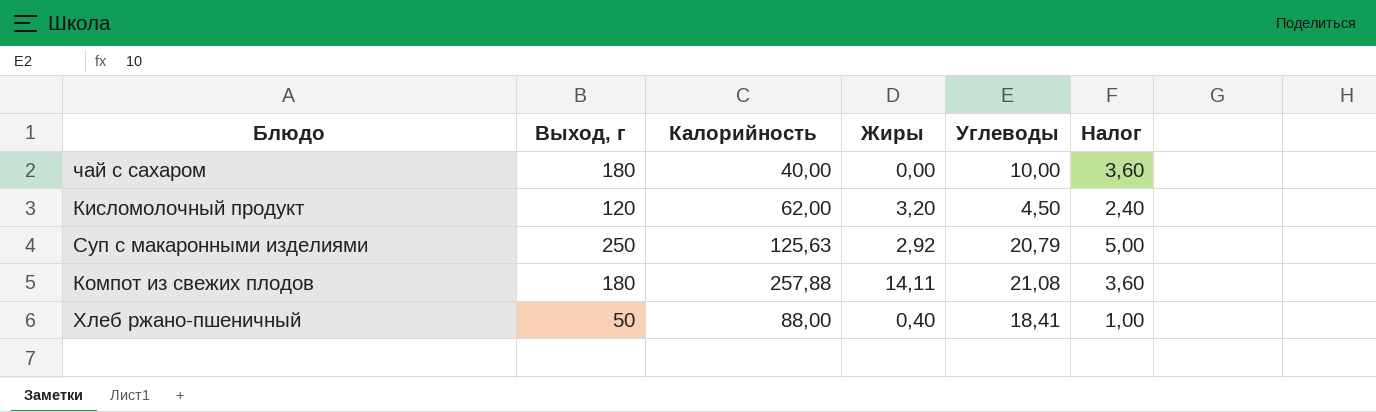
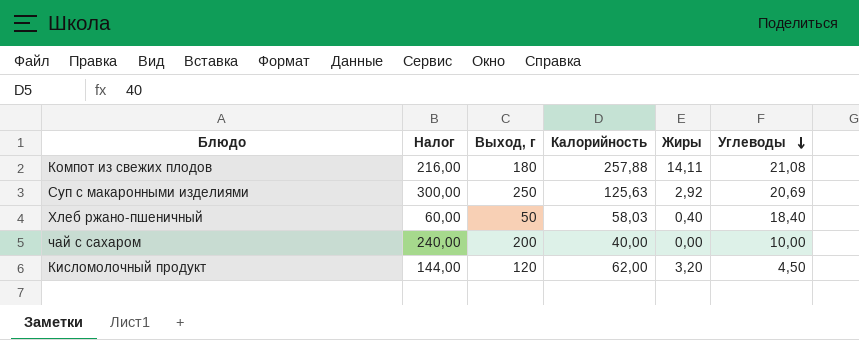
row order: none -> Углеводы descending
column Налог | formula: [Выход, г] * 0,02 -> [Выход, г] * 1,2
column Налог | position: 6 -> 2
Суп с макаронными изделиями | Углеводы: 20,79 -> 20,69
Хлеб ржано-пшеничный | Калорийность: 88,00 -> 58,03
Хлеб ржано-пшеничный | Углеводы: 18,41 -> 18,40
чай с сахаром | Выход, г: 180 -> 200

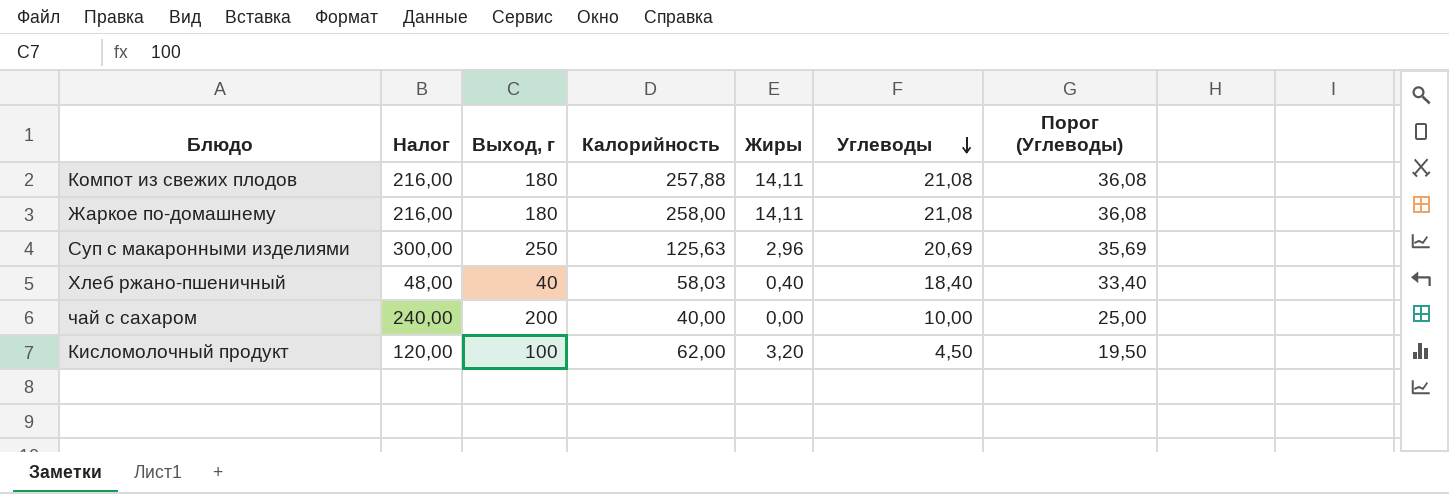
column Порог (Углеводы) | formula: none -> [Углеводы] + 15
row Жаркое по-домашнему: none -> 216,00 | 180 | 258,00 | 14,11 | 21,08 | 36,08
Суп с макаронными изделиями | Жиры: 2,92 -> 2,96
Хлеб ржано-пшеничный | Налог: 60,00 -> 48,00
Хлеб ржано-пшеничный | Выход, г: 50 -> 40
Кисломолочный продукт | Налог: 144,00 -> 120,00
Кисломолочный продукт | Выход, г: 120 -> 100

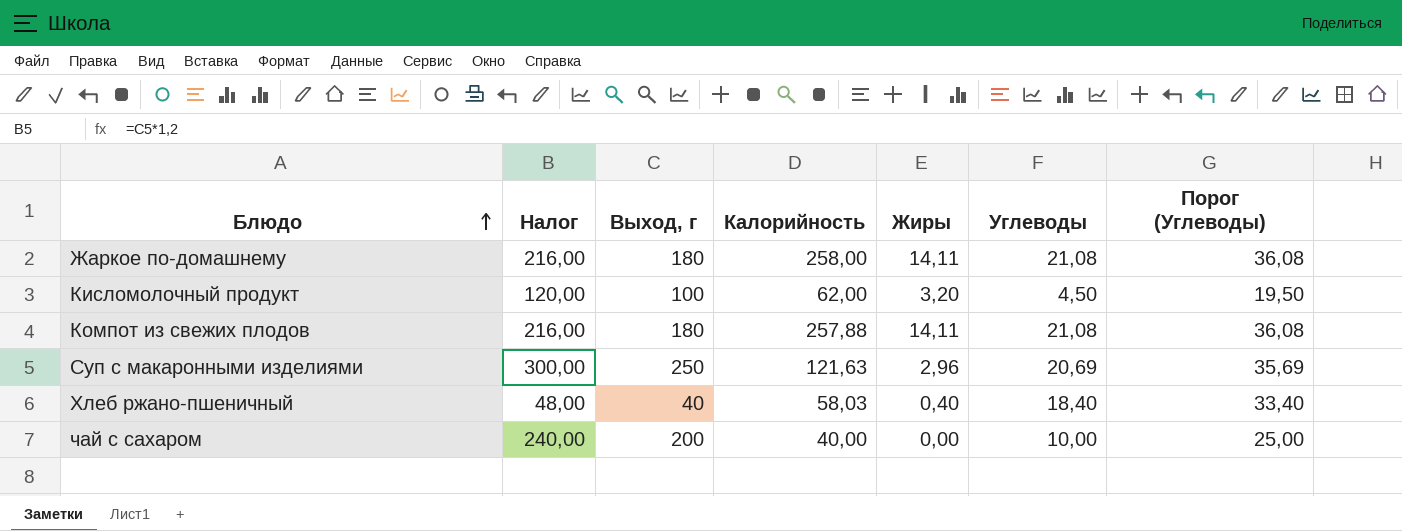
row order: Углеводы descending -> Блюдо ascending
Суп с макаронными изделиями | Калорийность: 125,63 -> 121,63

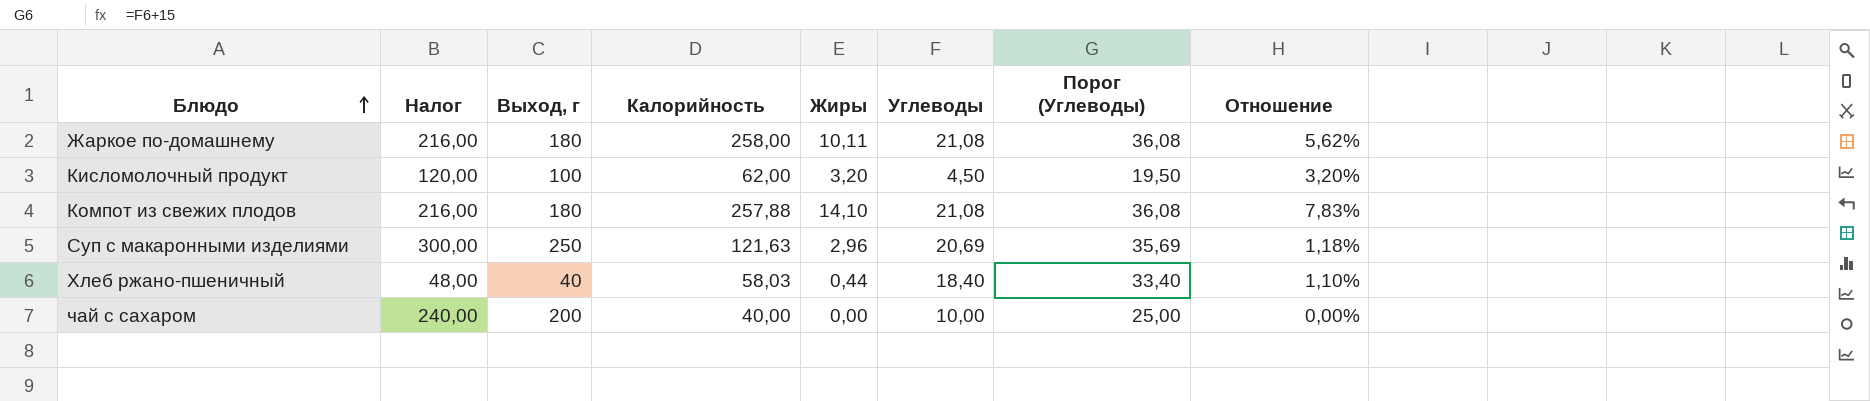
column Отношение | formula: none -> [Жиры] / [Выход, г]
Жаркое по-домашнему | Жиры: 14,11 -> 10,11
Компот из свежих плодов | Жиры: 14,11 -> 14,10
Хлеб ржано-пшеничный | Жиры: 0,40 -> 0,44

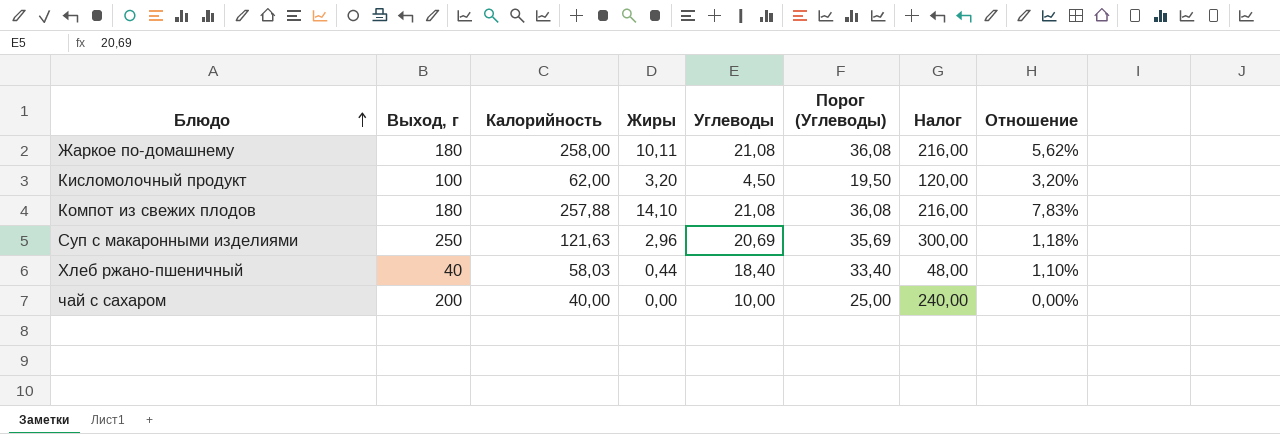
column Налог | position: 2 -> 7

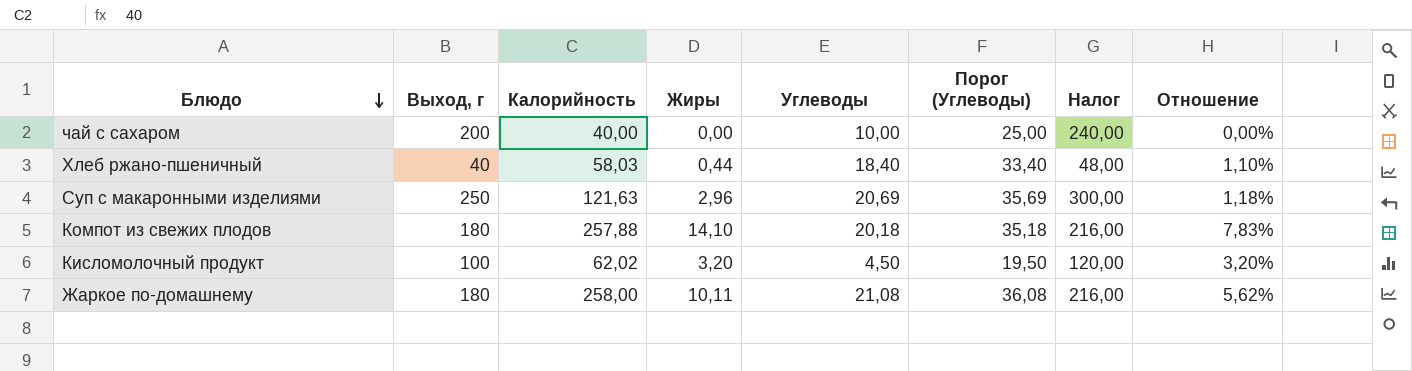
row order: Блюдо ascending -> Блюдо descending
Компот из свежих плодов | Углеводы: 21,08 -> 20,18
Компот из свежих плодов | Порог (Углеводы): 36,08 -> 35,18
Кисломолочный продукт | Калорийность: 62,00 -> 62,02

